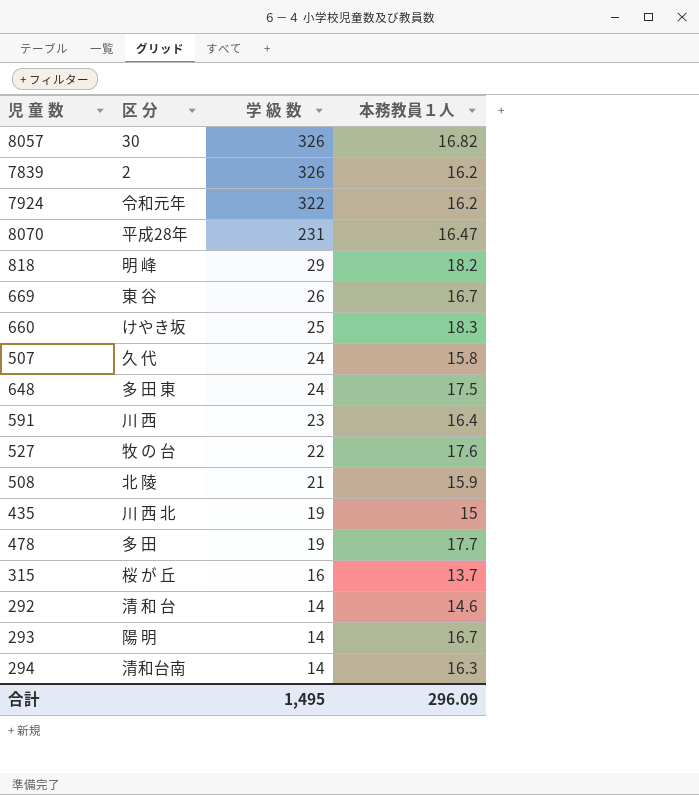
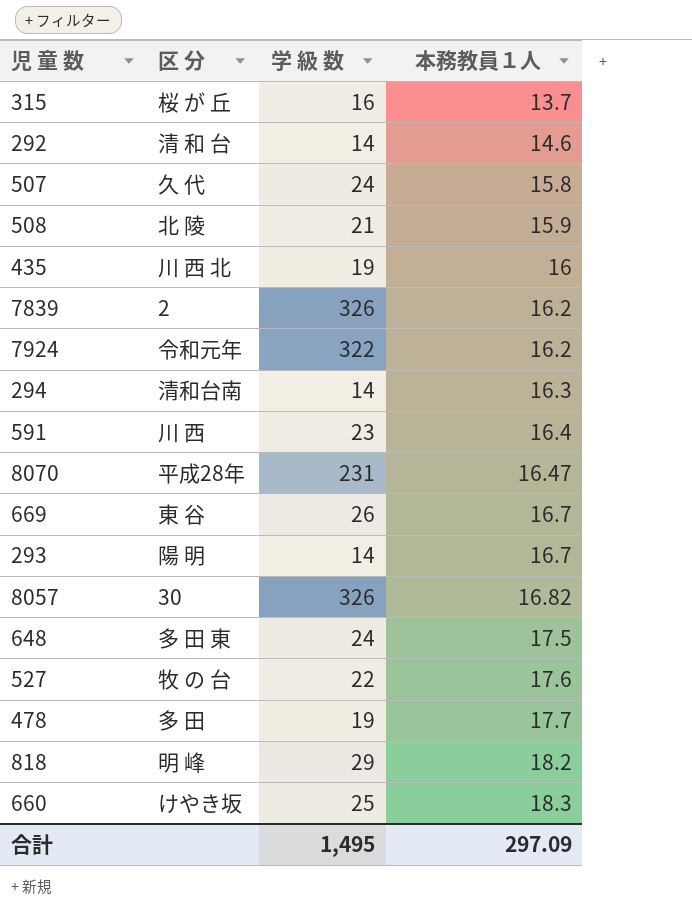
row order: 学 級 数 descending -> 本務教員１人 ascending
435 | 本務教員１人: 15 -> 16
合計 | 本務教員１人: 296.09 -> 297.09

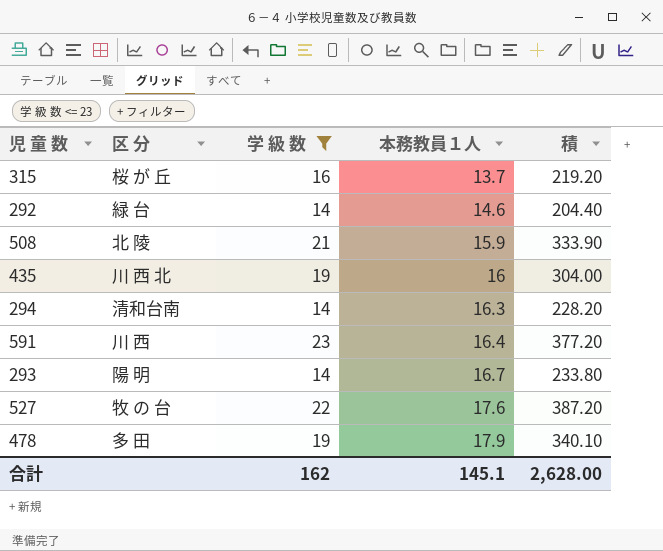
filter: none -> 学 級 数 <= 23
column 積 | formula: none -> [学 級 数] * [本務教員１人]
292 | 区 分: 清 和 台 -> 緑 台
478 | 本務教員１人: 17.7 -> 17.9
合計 | 学 級 数: 1,495 -> 162
合計 | 本務教員１人: 297.09 -> 145.1

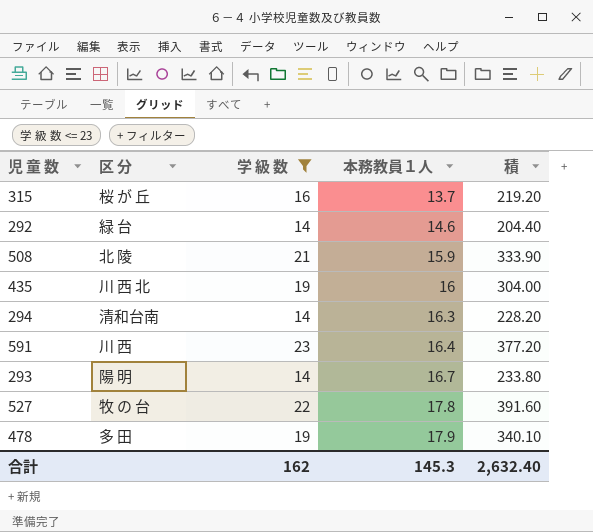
527 | 本務教員１人: 17.6 -> 17.8
527 | 積: 387.20 -> 391.60
合計 | 本務教員１人: 145.1 -> 145.3
合計 | 積: 2,628.00 -> 2,632.40

